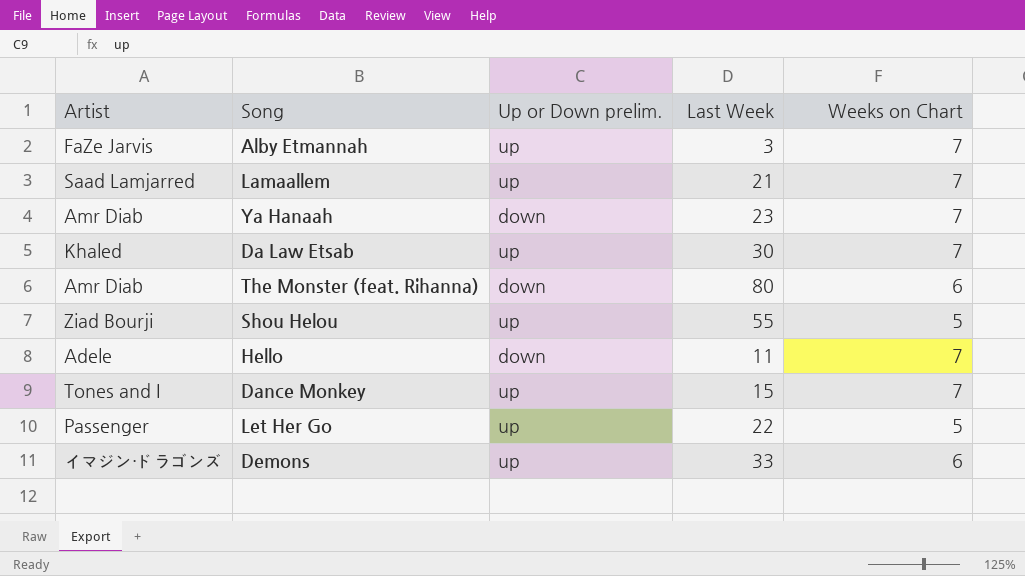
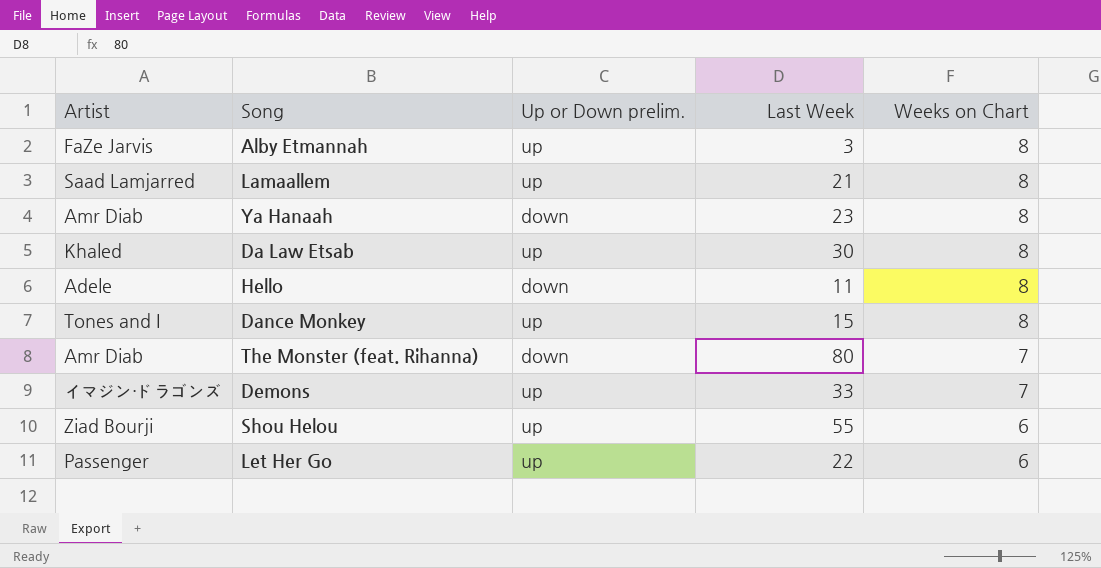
row order: none -> Weeks on Chart descending
Alby Etmannah | Weeks on Chart: 7 -> 8
Lamaallem | Weeks on Chart: 7 -> 8
Ya Hanaah | Weeks on Chart: 7 -> 8
Da Law Etsab | Weeks on Chart: 7 -> 8
Hello | Weeks on Chart: 7 -> 8
Dance Monkey | Weeks on Chart: 7 -> 8
The Monster (feat. Rihanna) | Weeks on Chart: 6 -> 7
Demons | Weeks on Chart: 6 -> 7
Shou Helou | Weeks on Chart: 5 -> 6
Let Her Go | Weeks on Chart: 5 -> 6

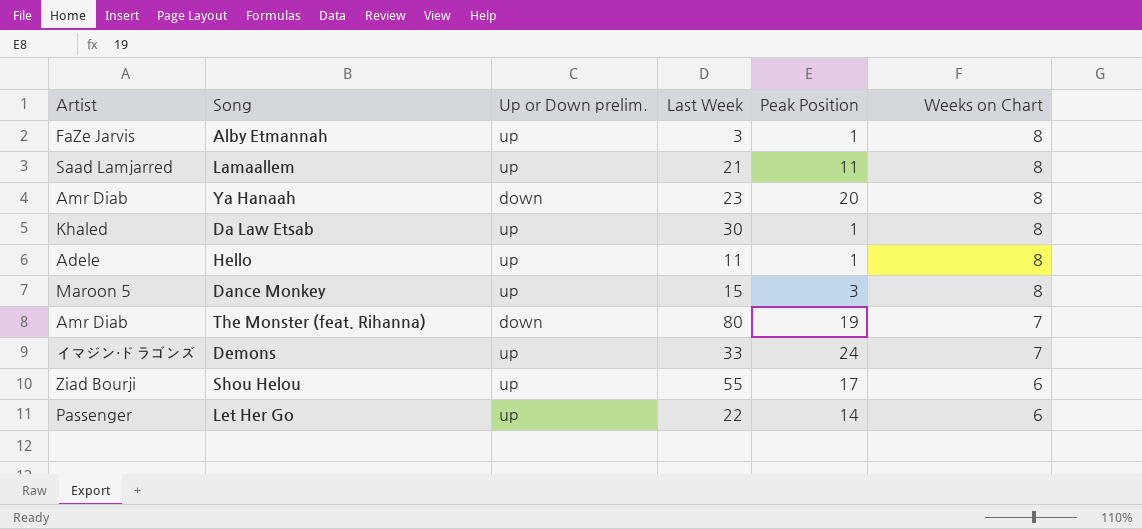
column Peak Position | position: none -> 5
Hello | Up or Down prelim.: down -> up
Dance Monkey | Artist: Tones and I -> Maroon 5

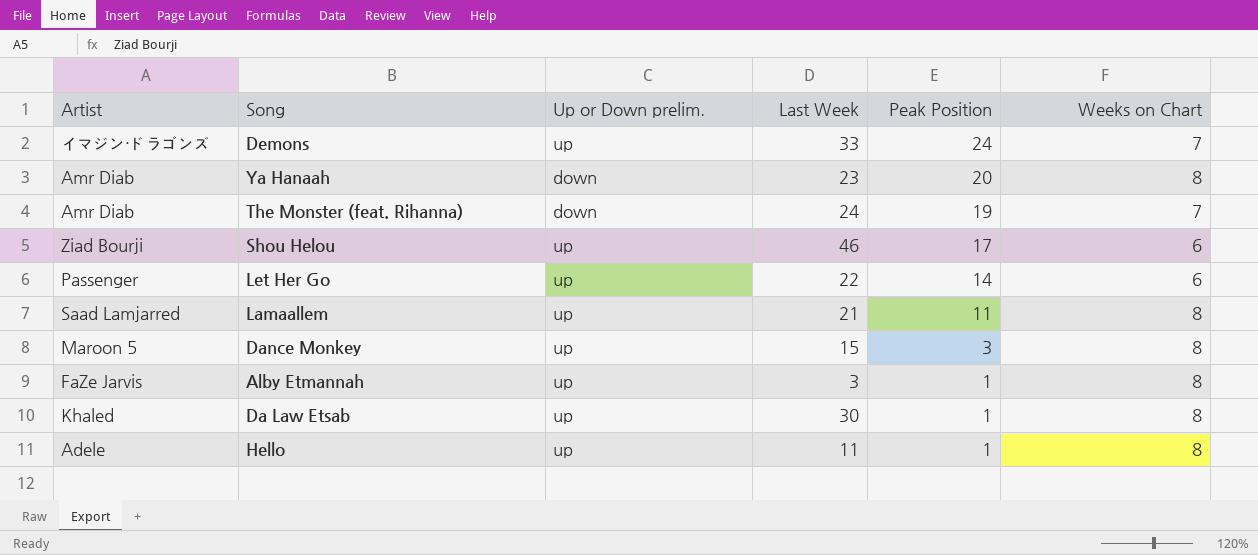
row order: Weeks on Chart descending -> Peak Position descending
The Monster (feat. Rihanna) | Last Week: 80 -> 24
Shou Helou | Last Week: 55 -> 46

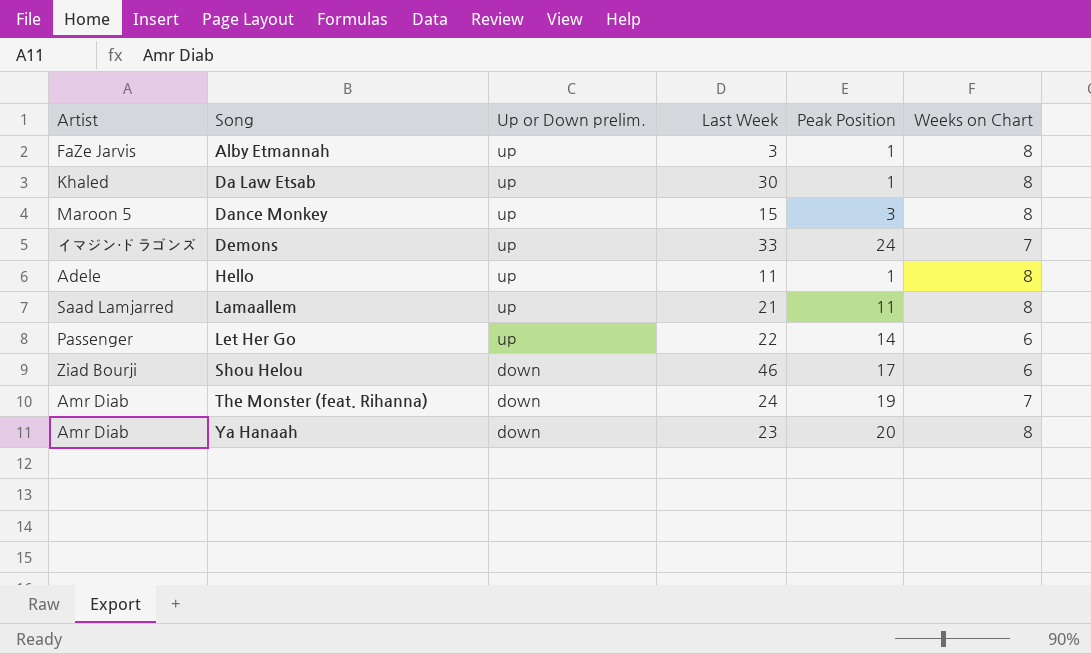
row order: Peak Position descending -> Song ascending
Shou Helou | Up or Down prelim.: up -> down

